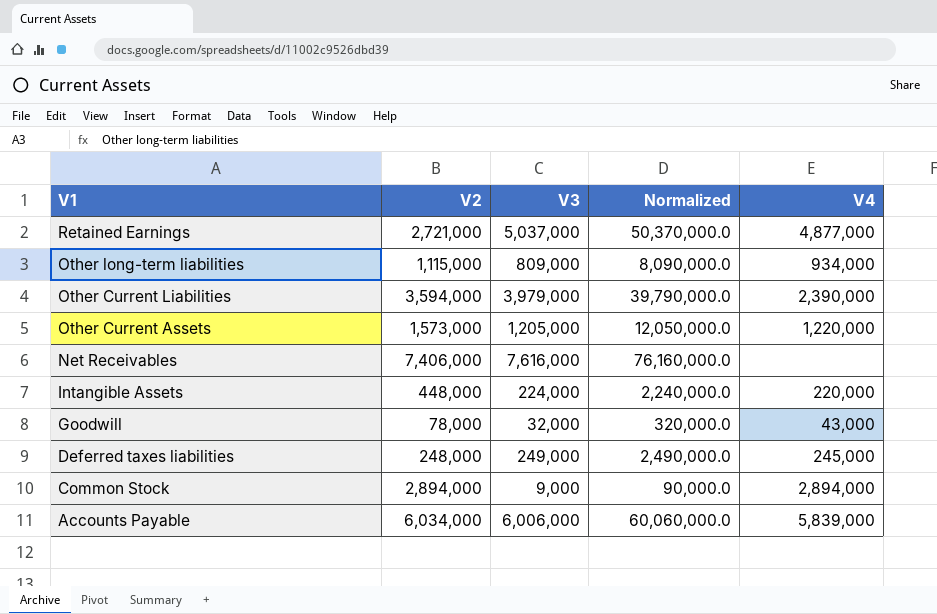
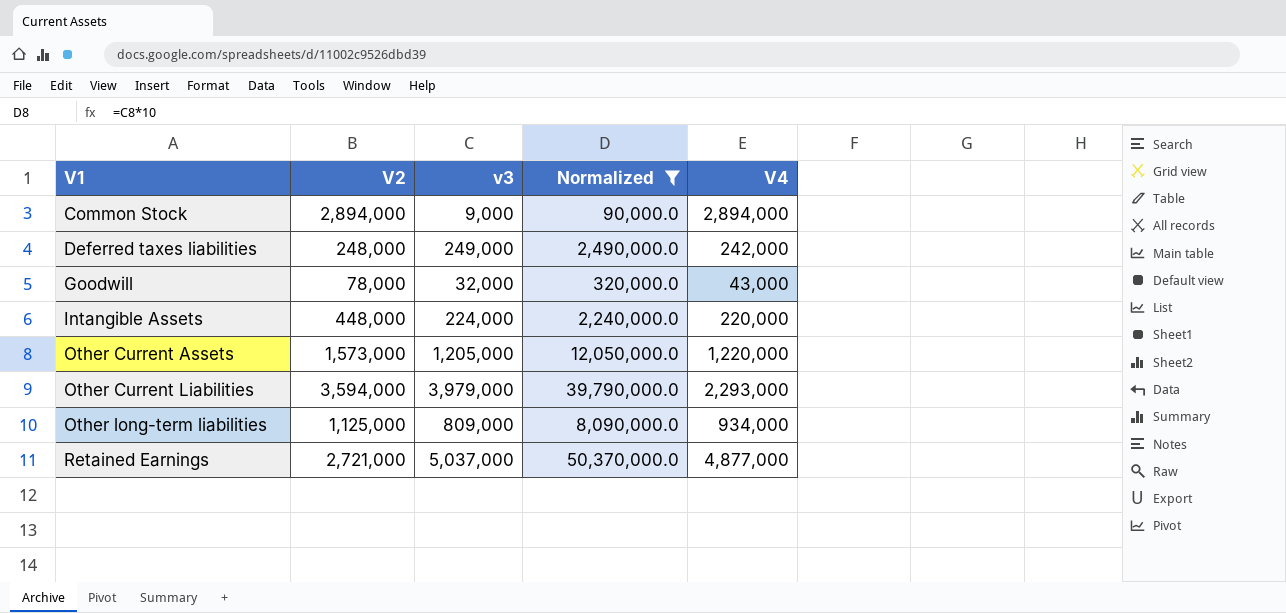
filter: none -> Normalized <= 50,370,000.0
row order: V1 descending -> V1 ascending
column name: V3 -> v3
Deferred taxes liabilities | V4: 245,000 -> 242,000
Other Current Liabilities | V4: 2,390,000 -> 2,293,000
Other long-term liabilities | V2: 1,115,000 -> 1,125,000

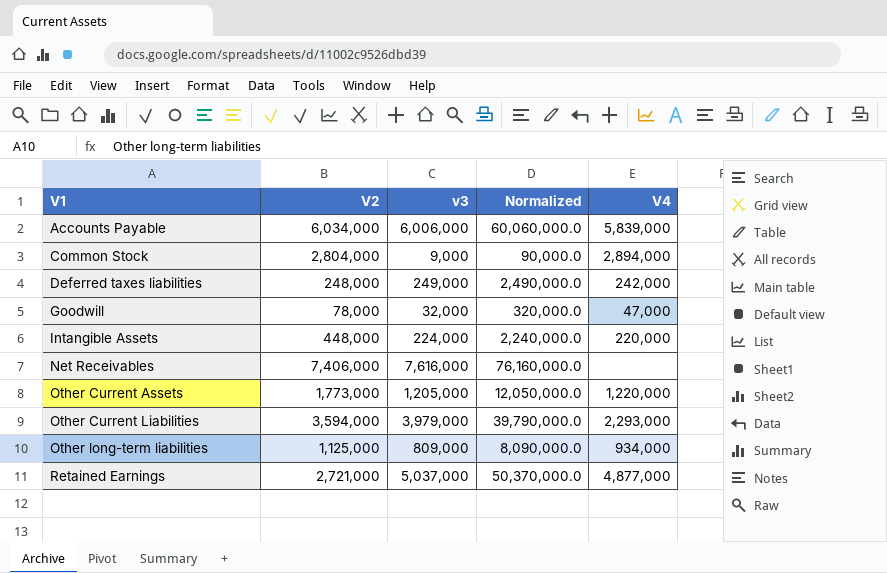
filter: Normalized <= 50,370,000.0 -> none
Common Stock | V2: 2,894,000 -> 2,804,000
Goodwill | V4: 43,000 -> 47,000
Other Current Assets | V2: 1,573,000 -> 1,773,000

